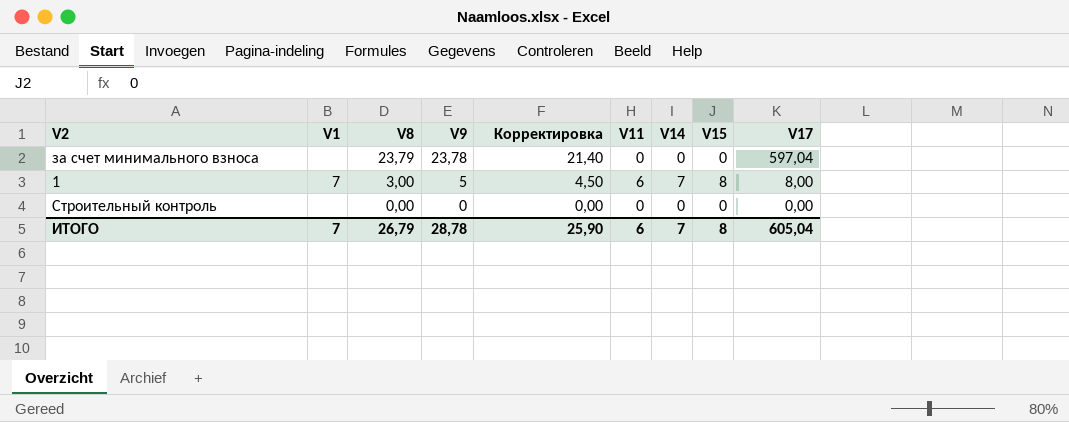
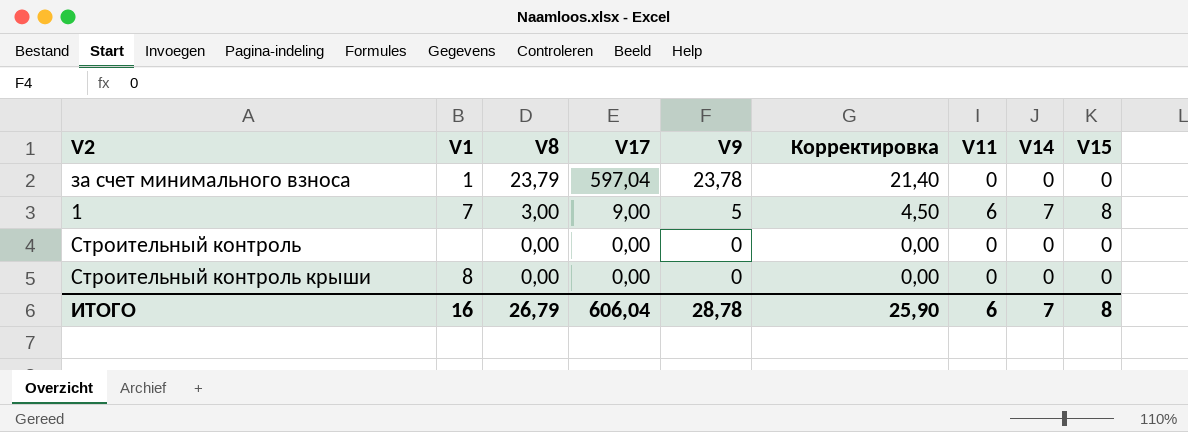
column V17 | position: 9 -> 4
за счет минимального взноса | V1: none -> 1
1 | V17: 8,00 -> 9,00
row Строительный контроль крыши: none -> 8 | 0,00 | 0,00 | 0 | 0,00 | 0 | 0 | 0
ИТОГО | V1: 7 -> 16
ИТОГО | V17: 605,04 -> 606,04

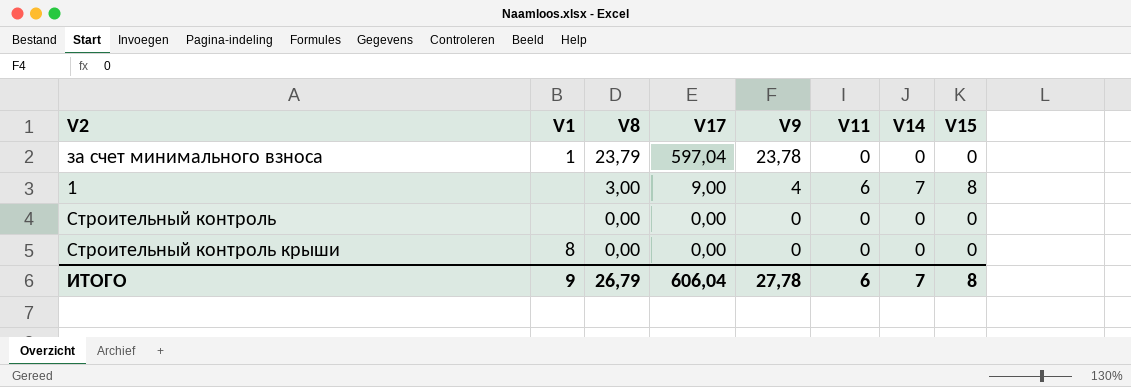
column Корректировка | formula: [V9] * 0,9 -> none
1 | V1: 7 -> none
1 | V9: 5 -> 4
ИТОГО | V1: 16 -> 9
ИТОГО | V9: 28,78 -> 27,78

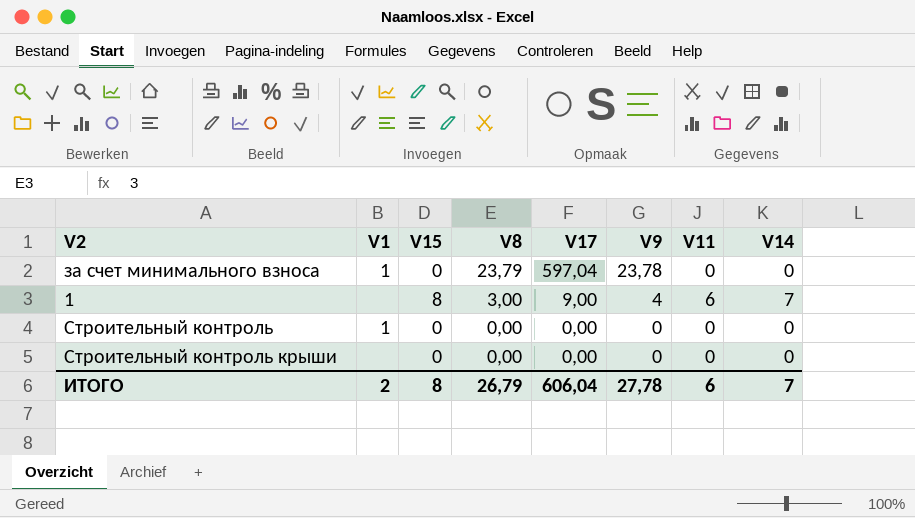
column V15 | position: 8 -> 3
Строительный контроль | V1: none -> 1
Строительный контроль крыши | V1: 8 -> none
ИТОГО | V1: 9 -> 2

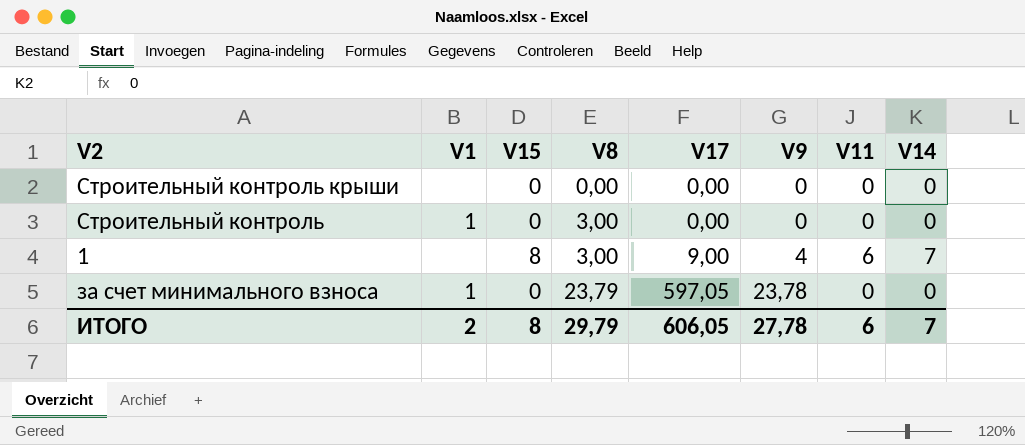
row order: V8 descending -> V8 ascending
Строительный контроль | V8: 0,00 -> 3,00
за счет минимального взноса | V17: 597,04 -> 597,05
ИТОГО | V8: 26,79 -> 29,79
ИТОГО | V17: 606,04 -> 606,05

